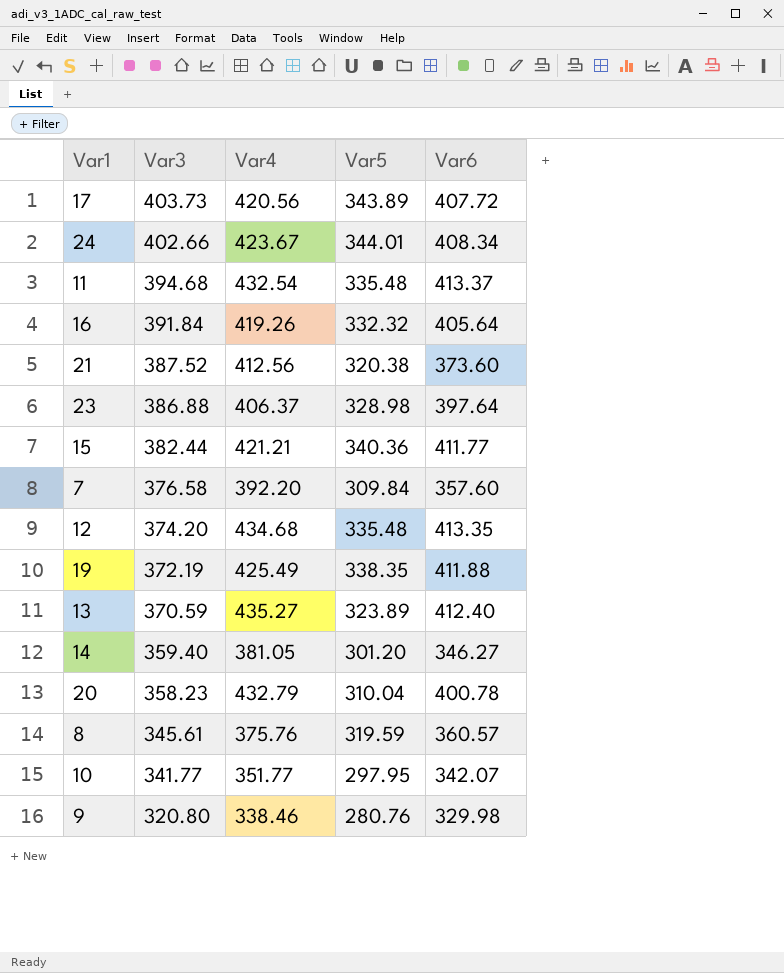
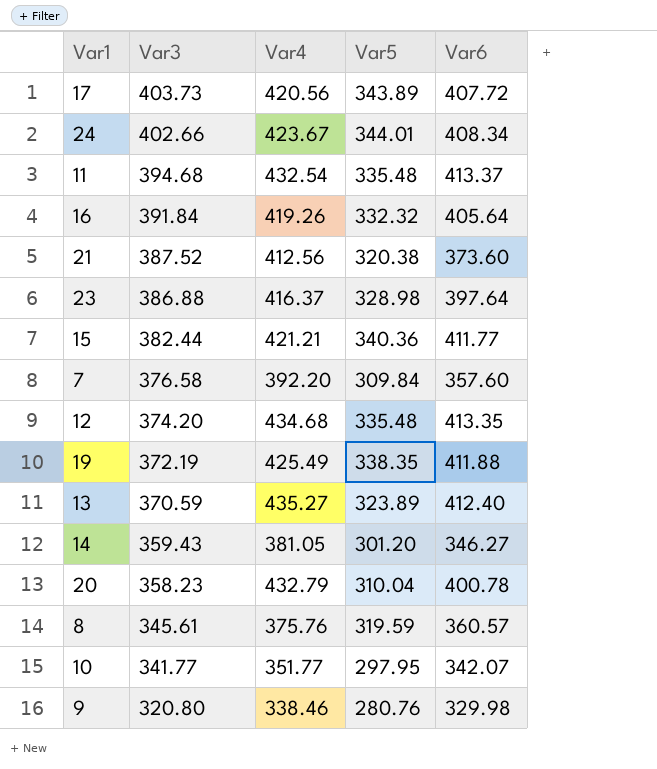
23 | Var4: 406.37 -> 416.37
14 | Var3: 359.40 -> 359.43

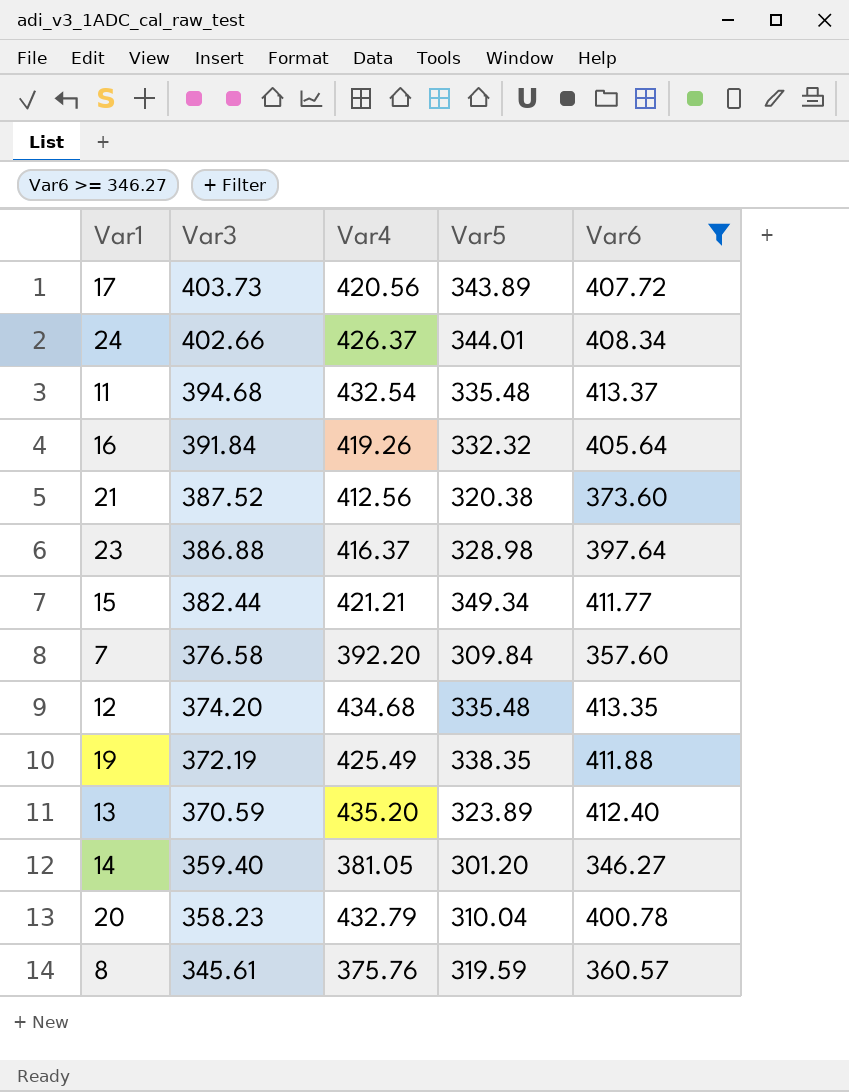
filter: none -> Var6 >= 346.27
24 | Var4: 423.67 -> 426.37
15 | Var5: 340.36 -> 349.34
13 | Var4: 435.27 -> 435.20
14 | Var3: 359.43 -> 359.40

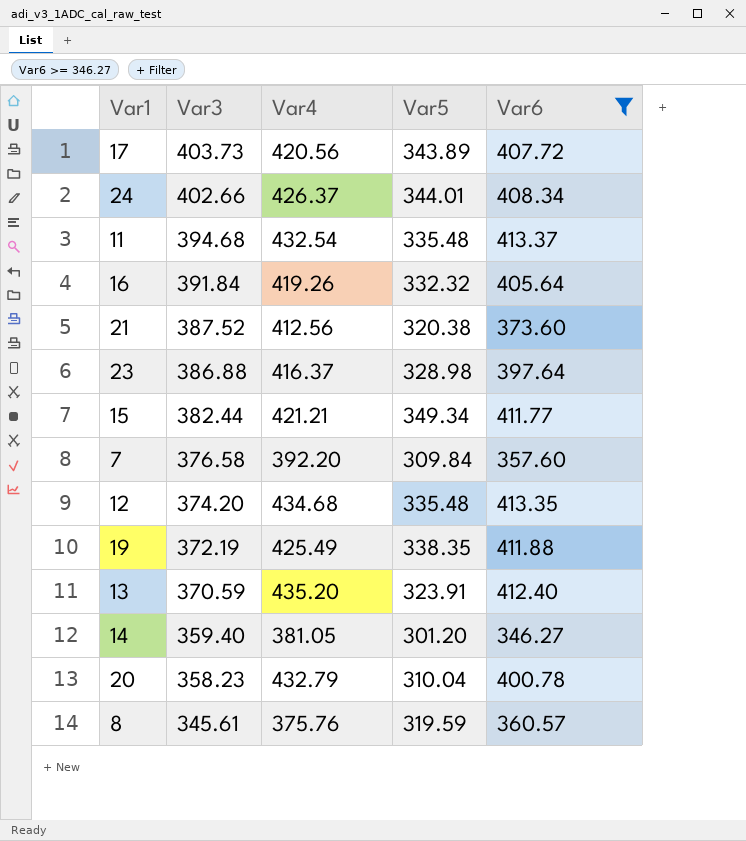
13 | Var5: 323.89 -> 323.91

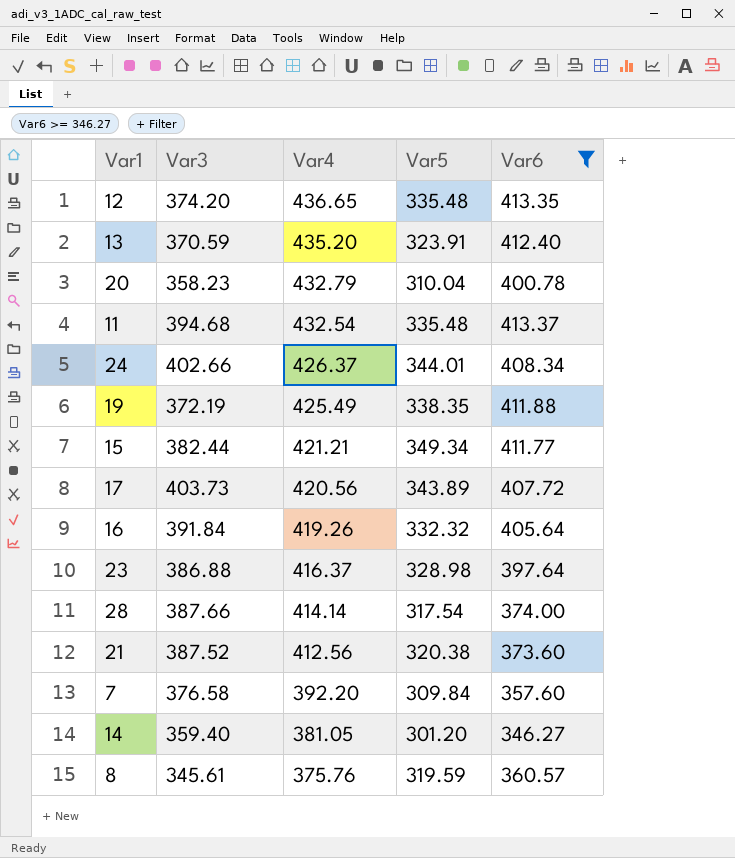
row order: Var3 descending -> Var4 descending
12 | Var4: 434.68 -> 436.65
row 28: none -> 387.66 | 414.14 | 317.54 | 374.00

